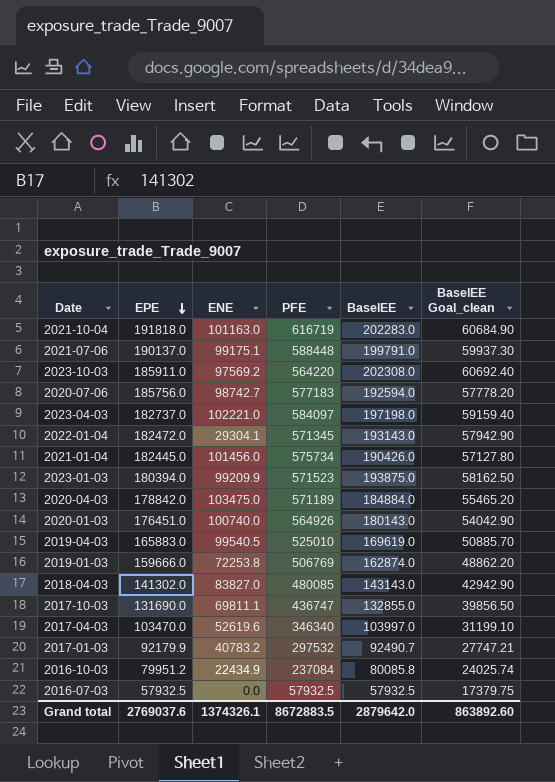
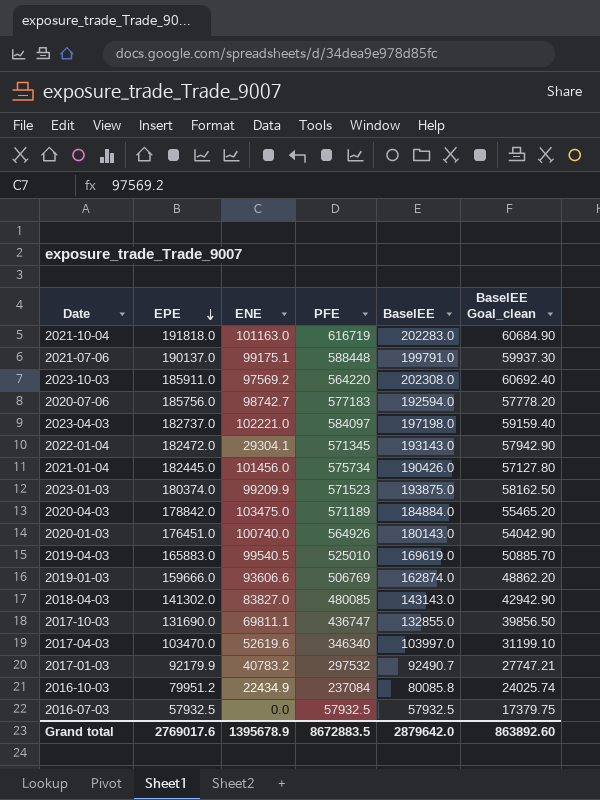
2023-01-03 | EPE: 180394.0 -> 180374.0
2019-01-03 | ENE: 72253.8 -> 93606.6
Grand total | EPE: 2769037.6 -> 2769017.6
Grand total | ENE: 1374326.1 -> 1395678.9

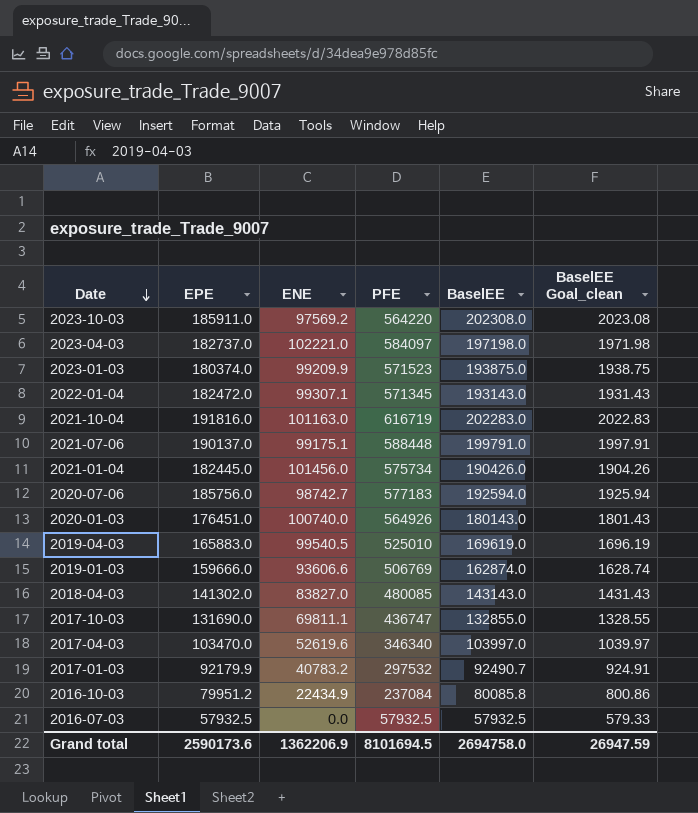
row order: EPE descending -> Date descending
column BaselEE Goal_clean | formula: [BaselEE] * 0.3 -> [BaselEE] * 0.01
row 2020-04-03: 178842.0 | 103475.0 | 571189 | 184884.0 | 55465.20 -> none
2022-01-04 | ENE: 29304.1 -> 99307.1
2021-10-04 | EPE: 191818.0 -> 191816.0
Grand total | EPE: 2769017.6 -> 2590173.6
Grand total | ENE: 1395678.9 -> 1362206.9
Grand total | PFE: 8672883.5 -> 8101694.5
Grand total | BaselEE: 2879642.0 -> 2694758.0
Grand total | BaselEE Goal_clean: 863892.60 -> 26947.59

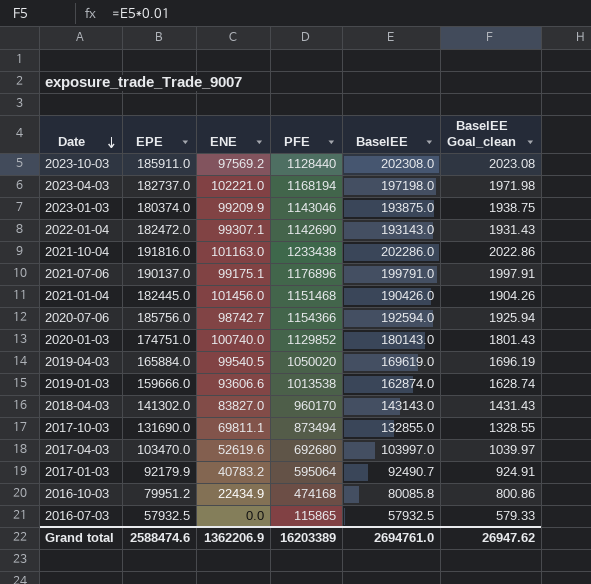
2023-10-03 | PFE: 564220 -> 1128440
2023-04-03 | PFE: 584097 -> 1168194
2023-01-03 | PFE: 571523 -> 1143046
2022-01-04 | PFE: 571345 -> 1142690
2021-10-04 | PFE: 616719 -> 1233438
2021-10-04 | BaselEE: 202283.0 -> 202286.0
2021-10-04 | BaselEE Goal_clean: 2022.83 -> 2022.86
2021-07-06 | PFE: 588448 -> 1176896
2021-01-04 | PFE: 575734 -> 1151468
2020-07-06 | PFE: 577183 -> 1154366
2020-01-03 | EPE: 176451.0 -> 174751.0
2020-01-03 | PFE: 564926 -> 1129852
2019-04-03 | EPE: 165883.0 -> 165884.0
2019-04-03 | PFE: 525010 -> 1050020
2019-01-03 | PFE: 506769 -> 1013538
2018-04-03 | PFE: 480085 -> 960170
2017-10-03 | PFE: 436747 -> 873494
2017-04-03 | PFE: 346340 -> 692680
2017-01-03 | PFE: 297532 -> 595064
2016-10-03 | PFE: 237084 -> 474168
2016-07-03 | PFE: 57932.5 -> 115865
Grand total | EPE: 2590173.6 -> 2588474.6
Grand total | PFE: 8101694.5 -> 16203389
Grand total | BaselEE: 2694758.0 -> 2694761.0
Grand total | BaselEE Goal_clean: 26947.59 -> 26947.62

